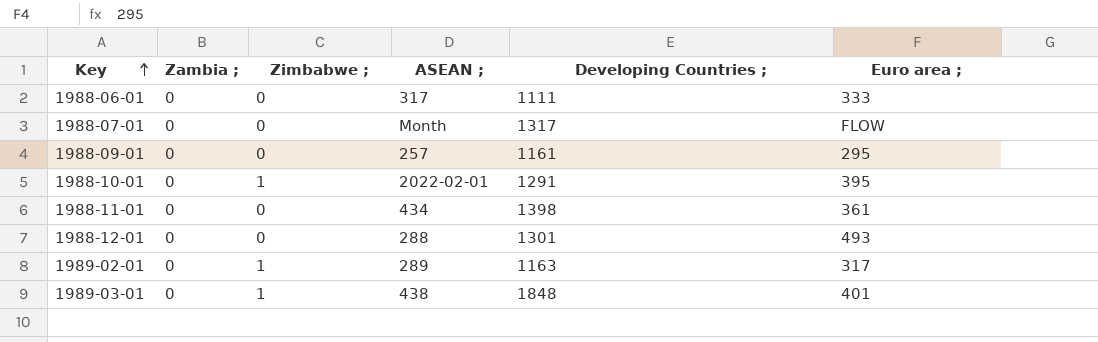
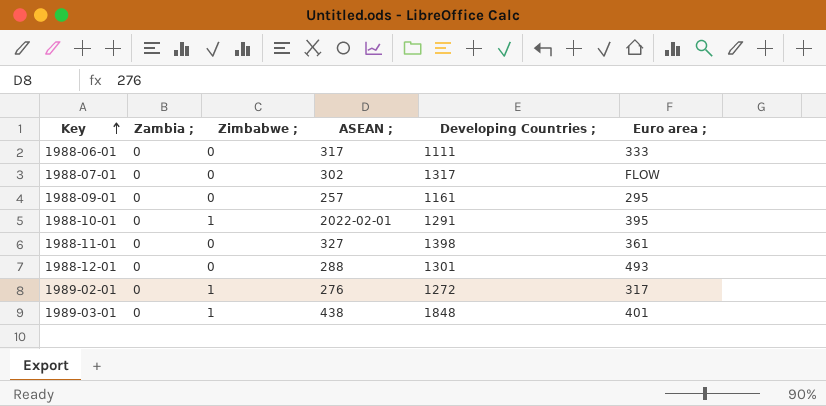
1988-07-01 | ASEAN ;: Month -> 302
1988-11-01 | ASEAN ;: 434 -> 327
1989-02-01 | ASEAN ;: 289 -> 276
1989-02-01 | Developing Countries ;: 1163 -> 1272

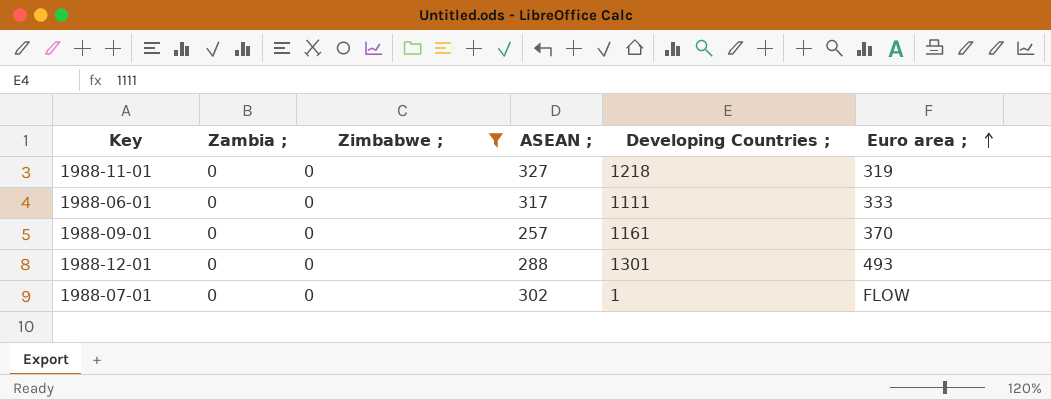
filter: none -> Zimbabwe ; = 0
row order: Key ascending -> Euro area ; ascending
1988-11-01 | Developing Countries ;: 1398 -> 1218
1988-11-01 | Euro area ;: 361 -> 319
1988-09-01 | Euro area ;: 295 -> 370
1988-07-01 | Developing Countries ;: 1317 -> 1

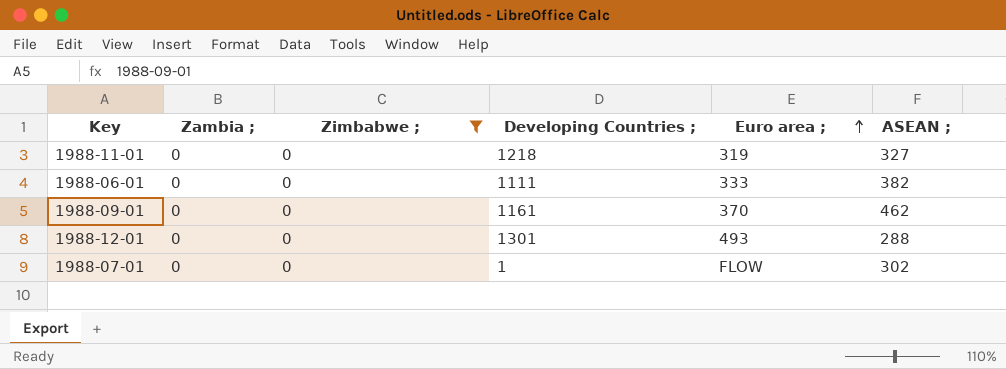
column ASEAN ; | position: 4 -> 6
1988-06-01 | ASEAN ;: 317 -> 382
1988-09-01 | ASEAN ;: 257 -> 462

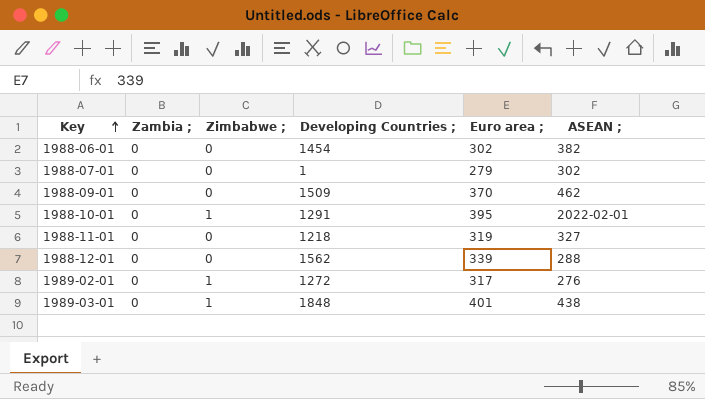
filter: Zimbabwe ; = 0 -> none
row order: Euro area ; ascending -> Key ascending
1988-06-01 | Developing Countries ;: 1111 -> 1454
1988-06-01 | Euro area ;: 333 -> 302
1988-07-01 | Euro area ;: FLOW -> 279
1988-09-01 | Developing Countries ;: 1161 -> 1509
1988-12-01 | Developing Countries ;: 1301 -> 1562
1988-12-01 | Euro area ;: 493 -> 339

